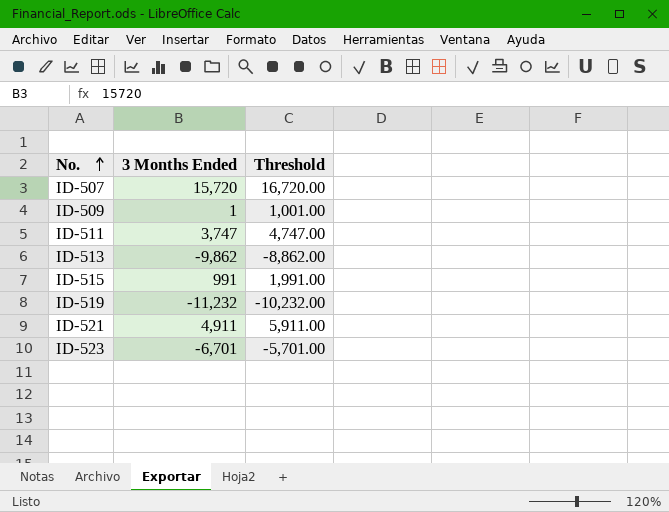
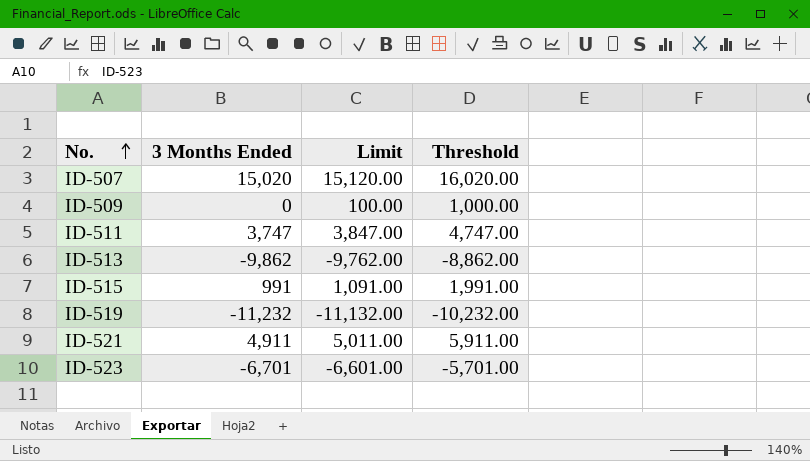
column Limit | formula: none -> [3 Months Ended] + 100
ID-507 | 3 Months Ended: 15,720 -> 15,020
ID-507 | Threshold: 16,720.00 -> 16,020.00
ID-509 | 3 Months Ended: 1 -> 0
ID-509 | Threshold: 1,001.00 -> 1,000.00

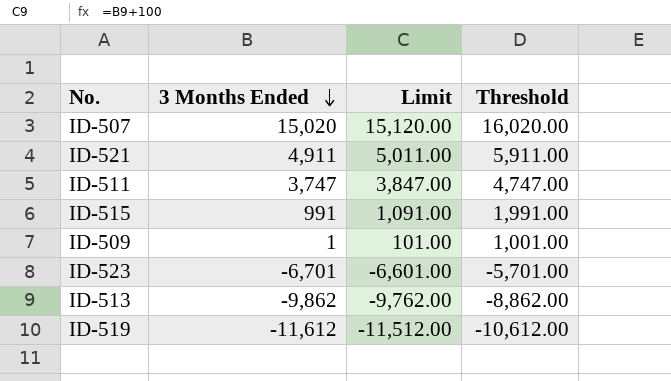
row order: No. ascending -> 3 Months Ended descending
ID-509 | 3 Months Ended: 0 -> 1
ID-509 | Limit: 100.00 -> 101.00
ID-509 | Threshold: 1,000.00 -> 1,001.00
ID-519 | 3 Months Ended: -11,232 -> -11,612
ID-519 | Limit: -11,132.00 -> -11,512.00
ID-519 | Threshold: -10,232.00 -> -10,612.00

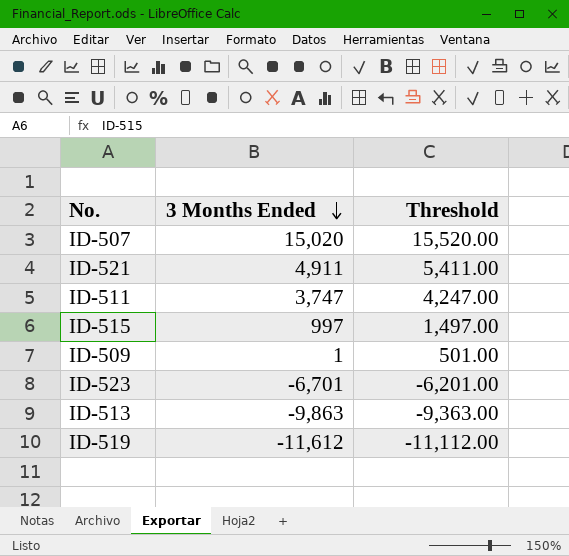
column Limit | formula: [3 Months Ended] + 100 -> none
column Threshold | formula: [3 Months Ended] + 1000 -> [3 Months Ended] + 500
ID-515 | 3 Months Ended: 991 -> 997
ID-513 | 3 Months Ended: -9,862 -> -9,863

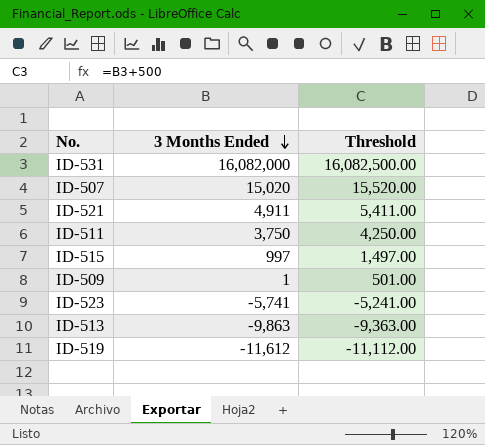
row ID-531: none -> 16,082,000 | 16,082,500.00
ID-511 | 3 Months Ended: 3,747 -> 3,750
ID-511 | Threshold: 4,247.00 -> 4,250.00
ID-523 | 3 Months Ended: -6,701 -> -5,741
ID-523 | Threshold: -6,201.00 -> -5,241.00

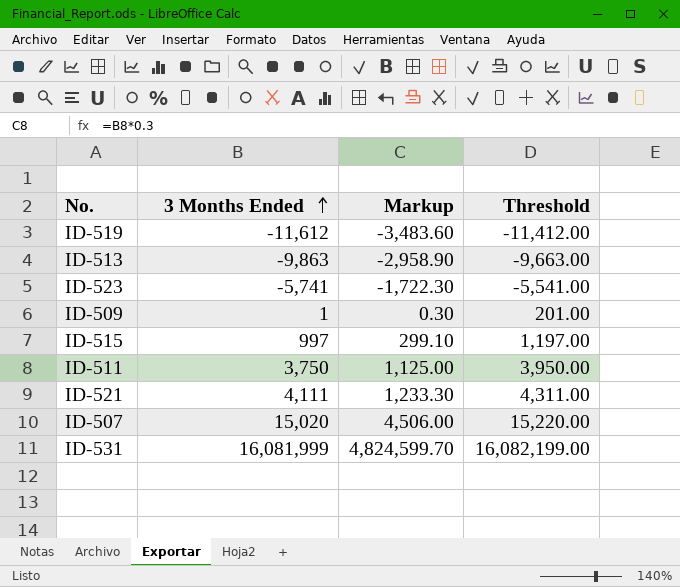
row order: 3 Months Ended descending -> 3 Months Ended ascending
column Markup | formula: none -> [3 Months Ended] * 0.3
column Threshold | formula: [3 Months Ended] + 500 -> [3 Months Ended] + 200
ID-521 | 3 Months Ended: 4,911 -> 4,111
ID-531 | 3 Months Ended: 16,082,000 -> 16,081,999

